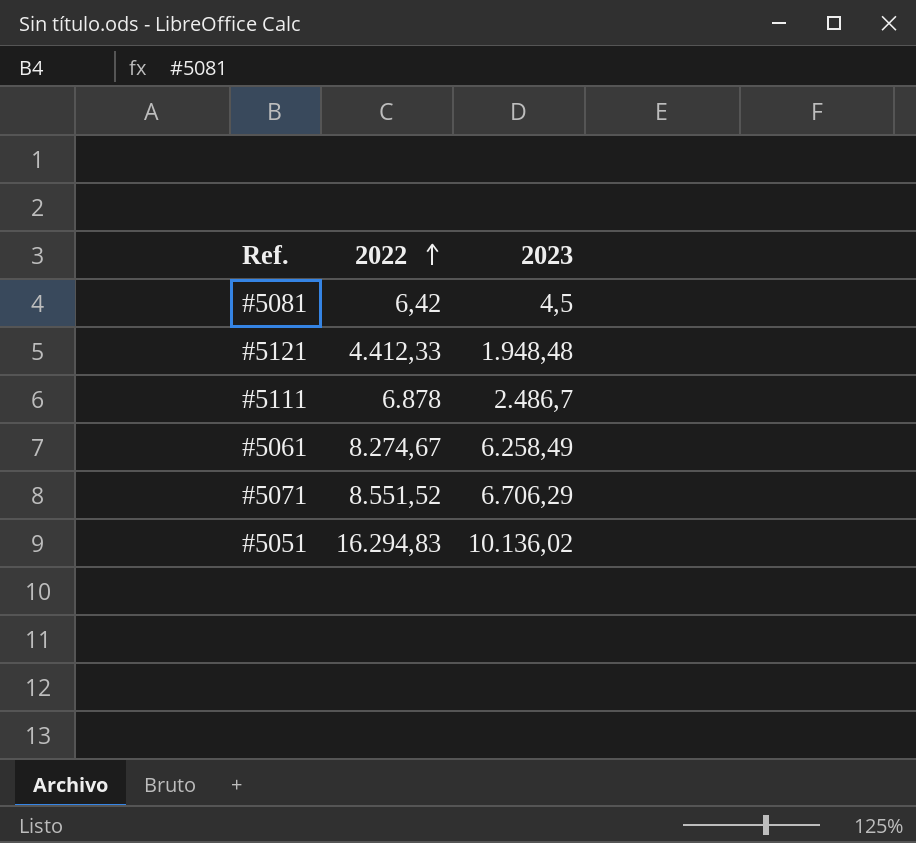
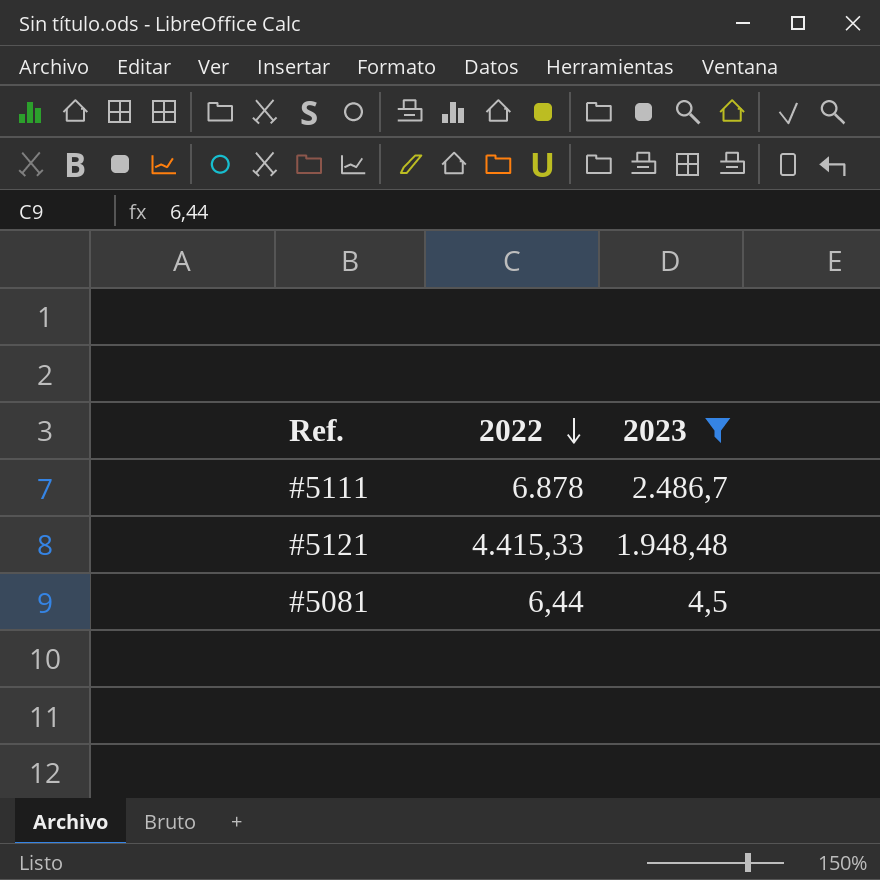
filter: none -> 2023 <= 2.486,7
row order: 2022 ascending -> 2022 descending
#5121 | 2022: 4.412,33 -> 4.415,33
#5081 | 2022: 6,42 -> 6,44

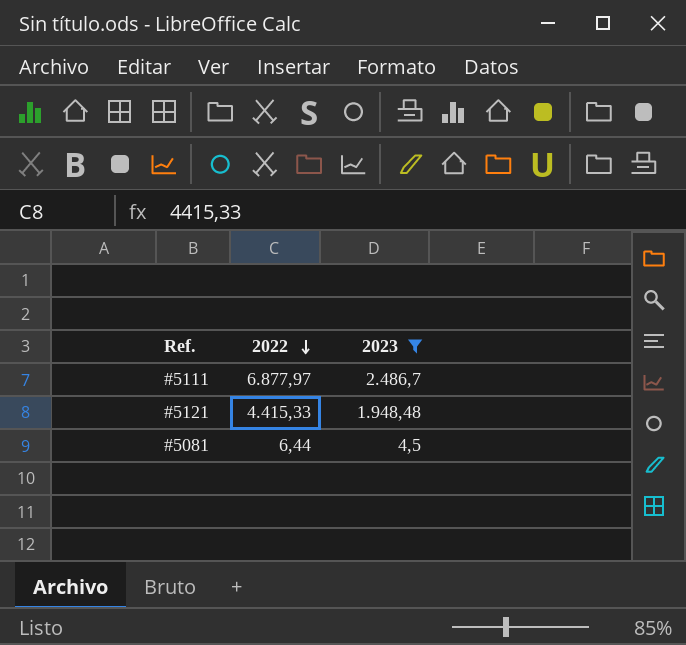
#5111 | 2022: 6.878 -> 6.877,97

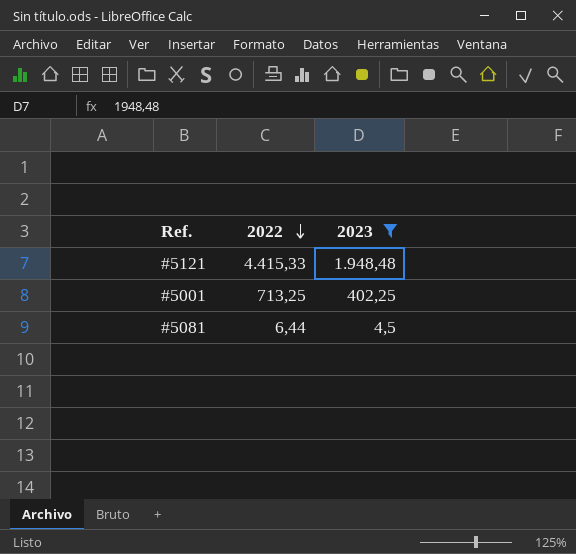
row #5111: 6.877,97 | 2.486,7 -> none
row #5001: none -> 713,25 | 402,25

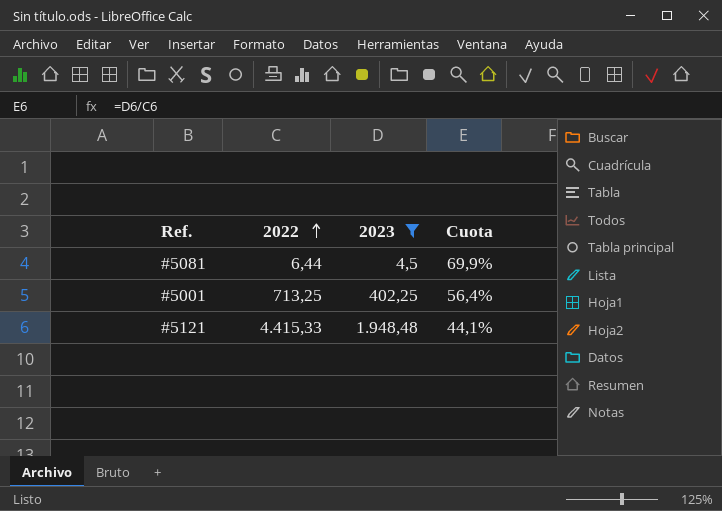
row order: 2022 descending -> 2022 ascending
column Cuota | formula: none -> [2023] / [2022]

